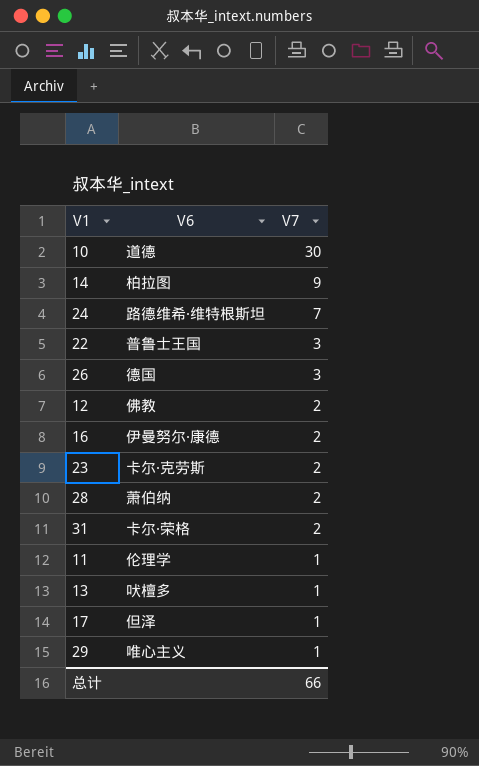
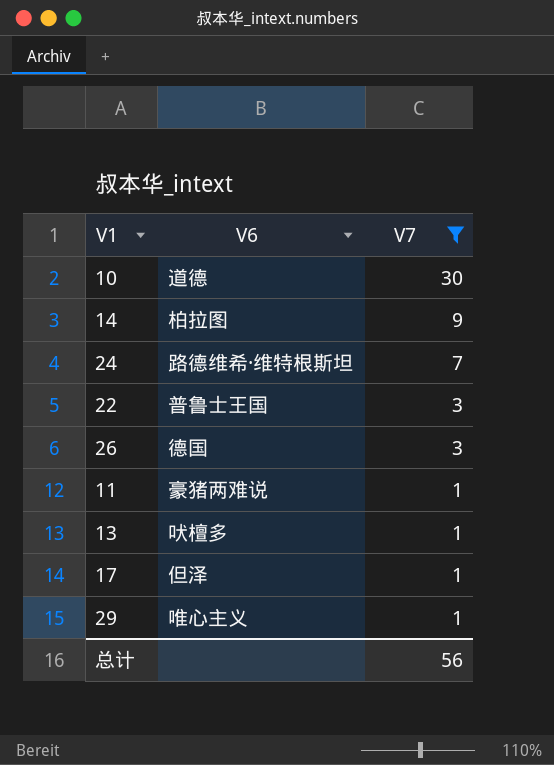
filter: none -> V7 != 2
11 | V6: 伦理学 -> 豪猪两难说
总计 | V7: 66 -> 56

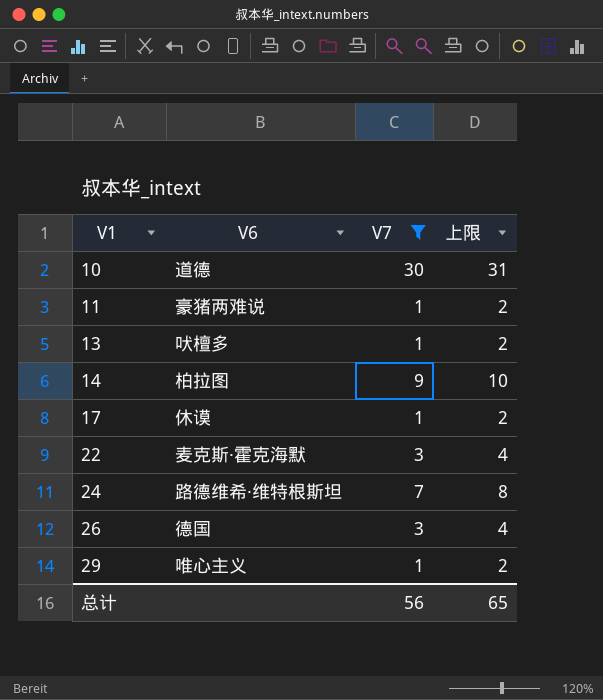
row order: V7 descending -> V1 ascending
column 上限 | formula: none -> [V7] + 1
17 | V6: 但泽 -> 休谟
22 | V6: 普鲁士王国 -> 麦克斯·霍克海默

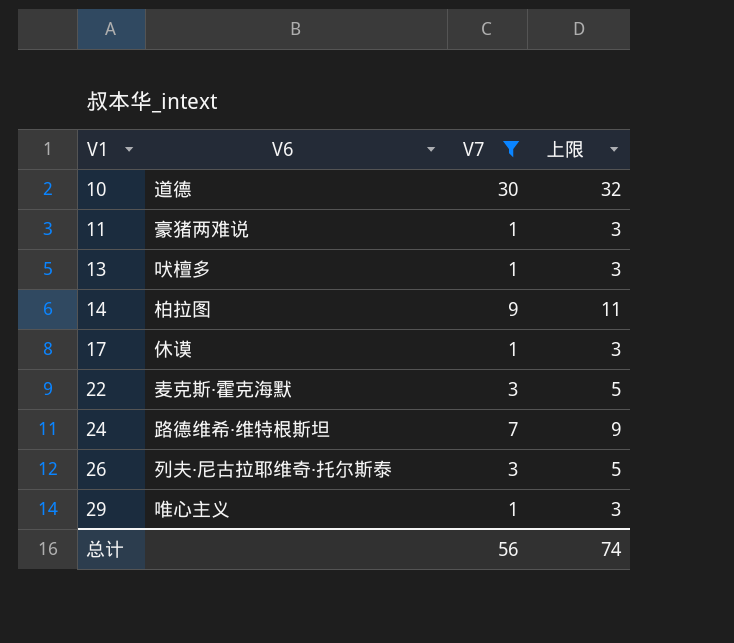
column 上限 | formula: [V7] + 1 -> [V7] + 2
26 | V6: 德国 -> 列夫·尼古拉耶维奇·托尔斯泰
总计 | 上限: 65 -> 74

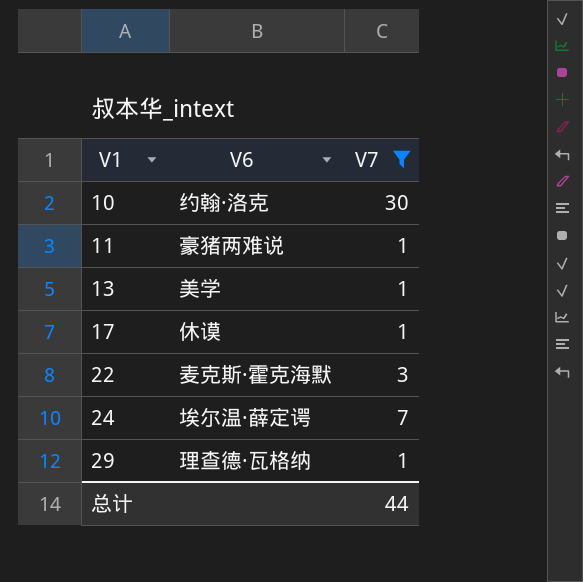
column 上限 | formula: [V7] + 2 -> none
row 14: 柏拉图 | 9 | 11 -> none
row 26: 列夫·尼古拉耶维奇·托尔斯泰 | 3 | 5 -> none
10 | V6: 道德 -> 约翰·洛克
13 | V6: 吠檀多 -> 美学
24 | V6: 路德维希·维特根斯坦 -> 埃尔温·薛定谔
29 | V6: 唯心主义 -> 理查德·瓦格纳
总计 | V7: 56 -> 44

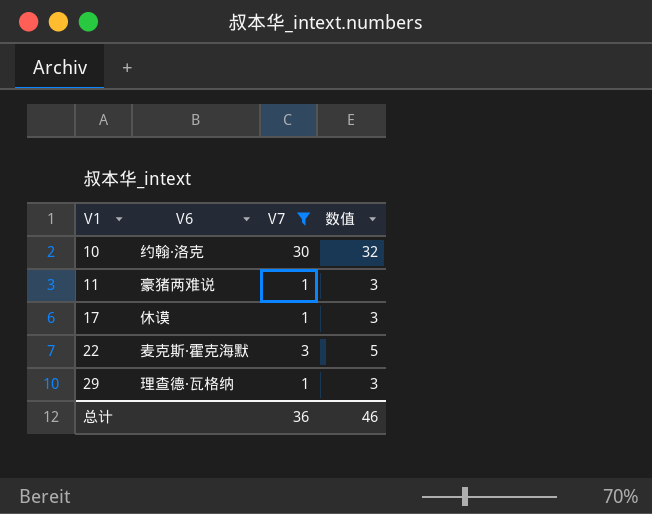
column 数值 | formula: none -> [V7] + 2
row 13: 美学 | 1 -> none
row 24: 埃尔温·薛定谔 | 7 -> none
总计 | V7: 44 -> 36

